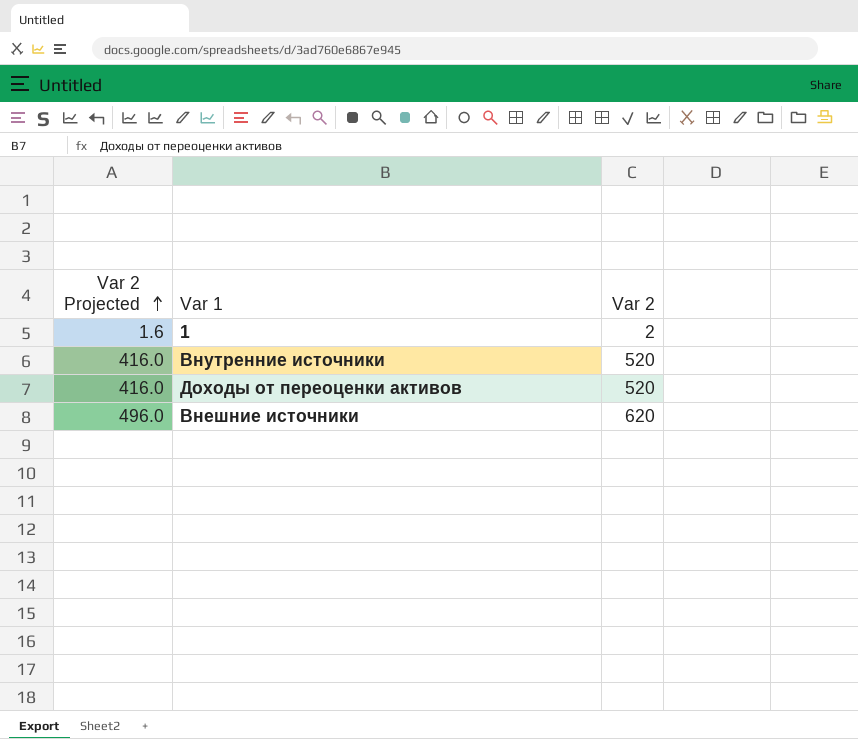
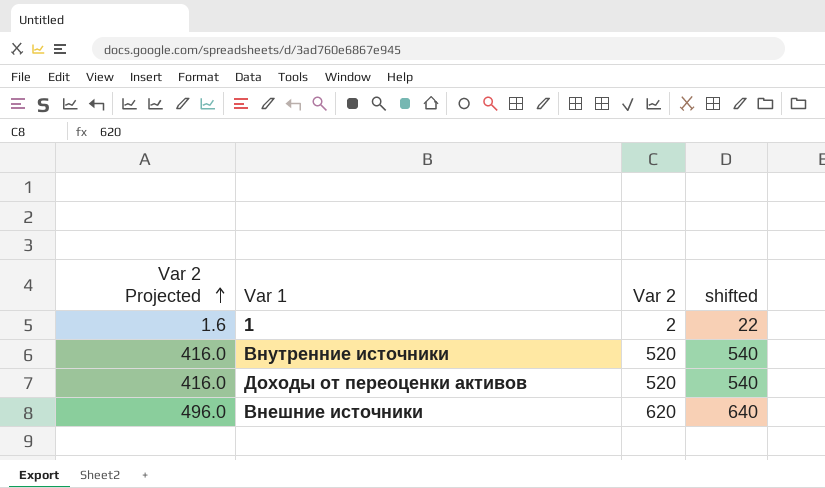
column shifted | formula: none -> [Var 2] + 20

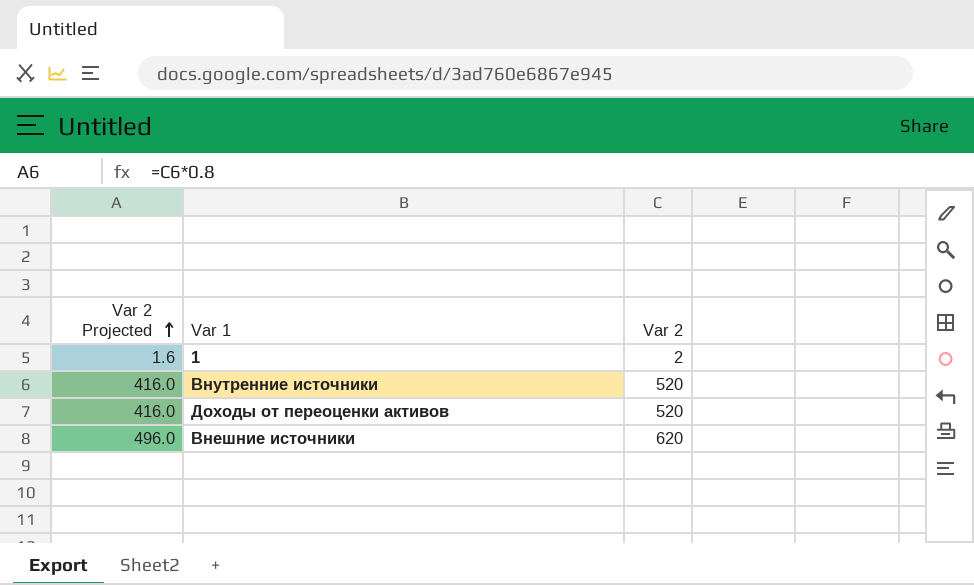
column shifted | formula: [Var 2] + 20 -> none

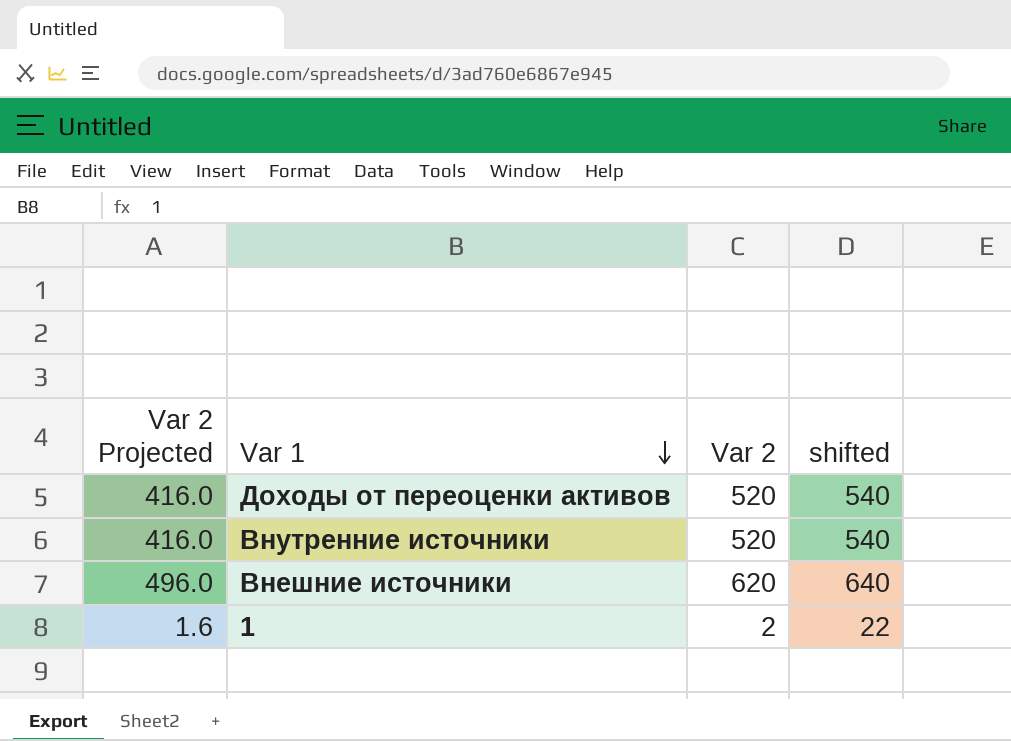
row order: Var 2 Projected ascending -> Var 1 descending
column shifted | formula: none -> [Var 2] + 20

